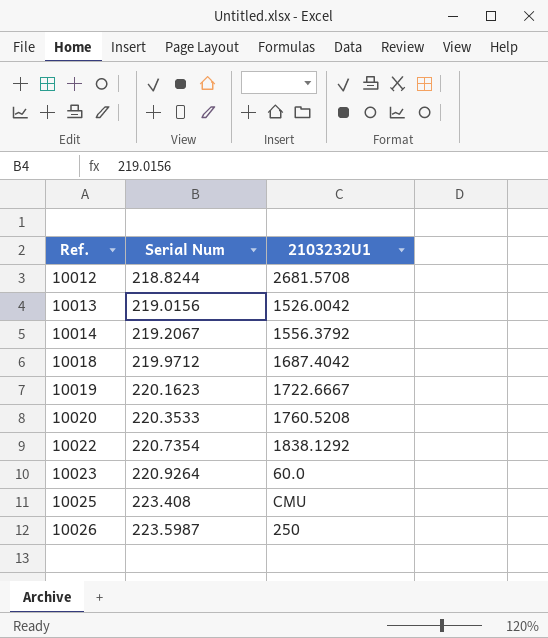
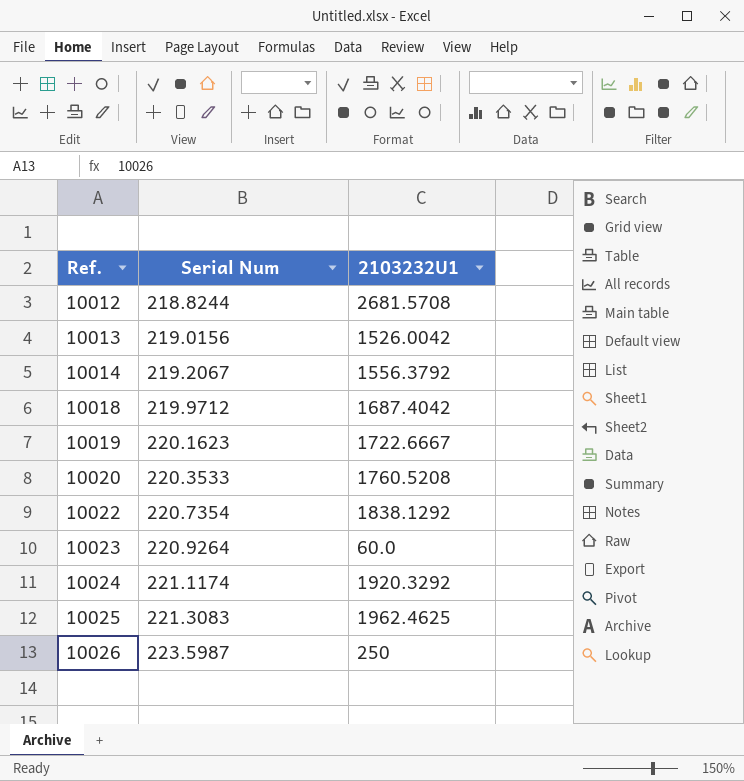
row 10024: none -> 221.1174 | 1920.3292
10025 | Serial Num: 223.408 -> 221.3083
10025 | 2103232U1: CMU -> 1962.4625

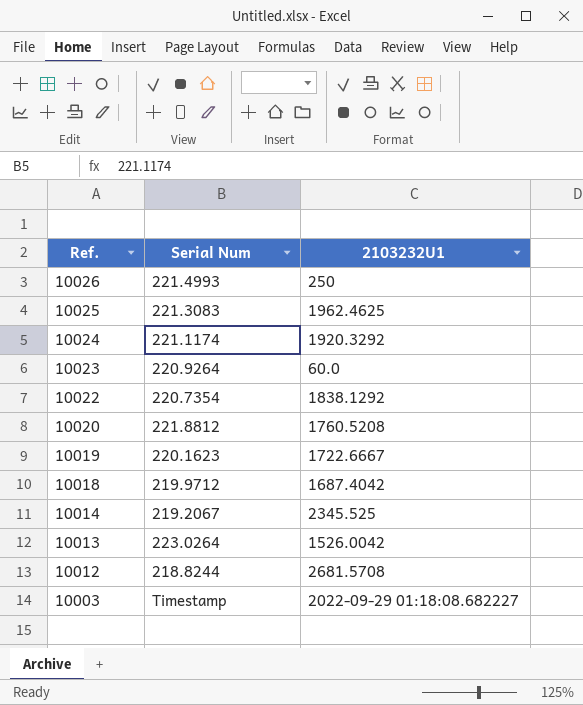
row order: Ref. ascending -> Ref. descending
10026 | Serial Num: 223.5987 -> 221.4993
10020 | Serial Num: 220.3533 -> 221.8812
10014 | 2103232U1: 1556.3792 -> 2345.525
10013 | Serial Num: 219.0156 -> 223.0264
row 10003: none -> Timestamp | 2022-09-29 01:18:08.682227

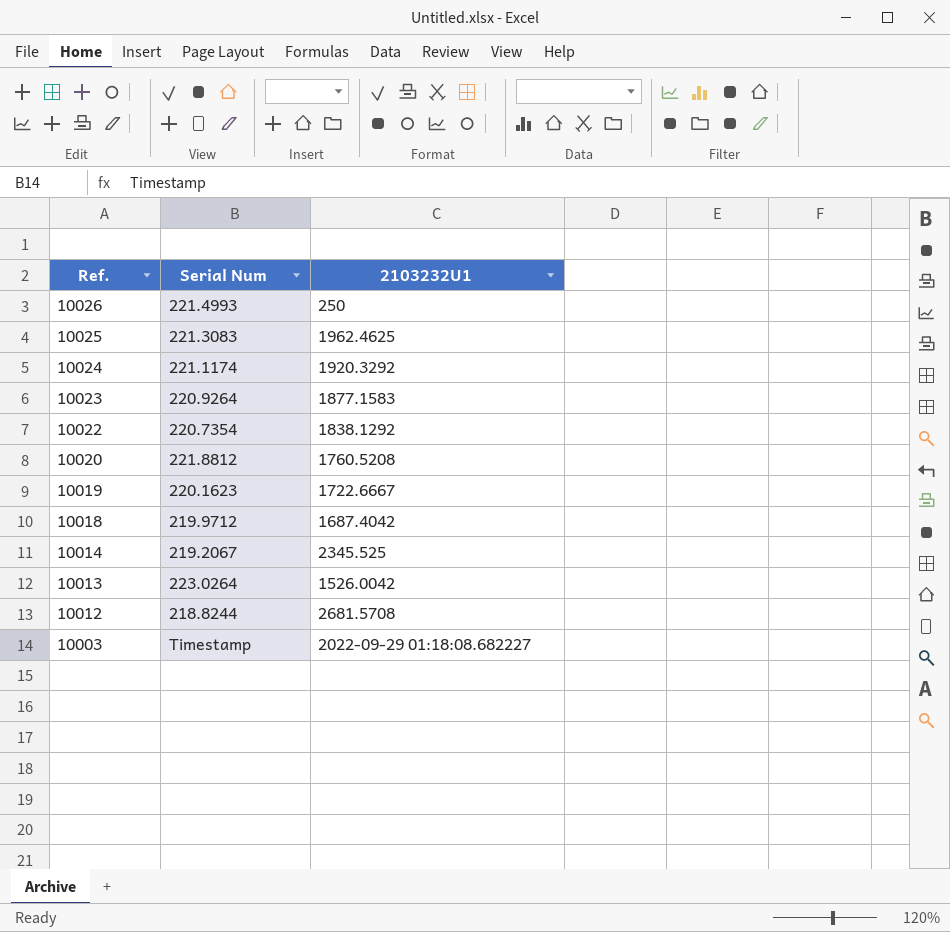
10023 | 2103232U1: 60.0 -> 1877.1583

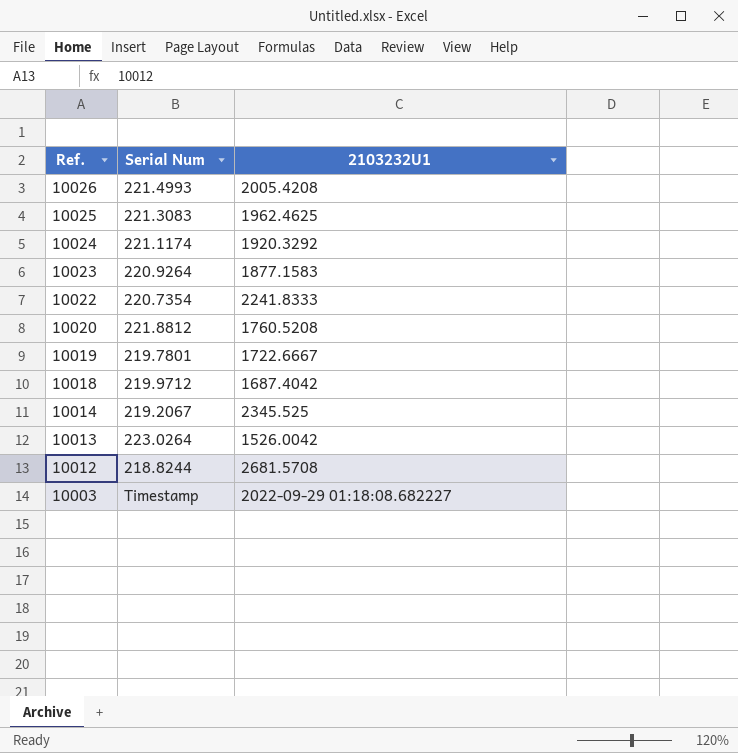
10026 | 2103232U1: 250 -> 2005.4208
10022 | 2103232U1: 1838.1292 -> 2241.8333
10019 | Serial Num: 220.1623 -> 219.7801

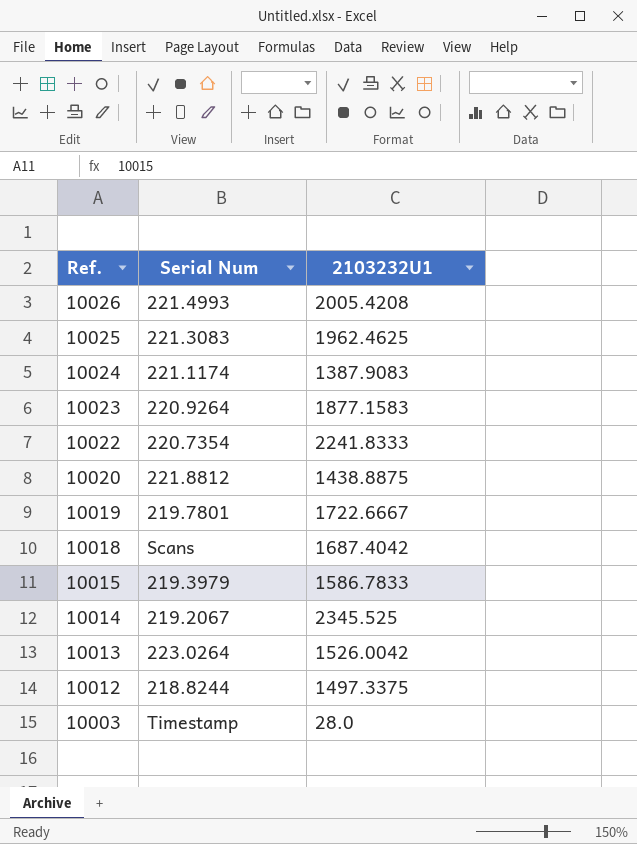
10024 | 2103232U1: 1920.3292 -> 1387.9083
10020 | 2103232U1: 1760.5208 -> 1438.8875
10018 | Serial Num: 219.9712 -> Scans
row 10015: none -> 219.3979 | 1586.7833
10012 | 2103232U1: 2681.5708 -> 1497.3375
10003 | 2103232U1: 2022-09-29 01:18:08.682227 -> 28.0

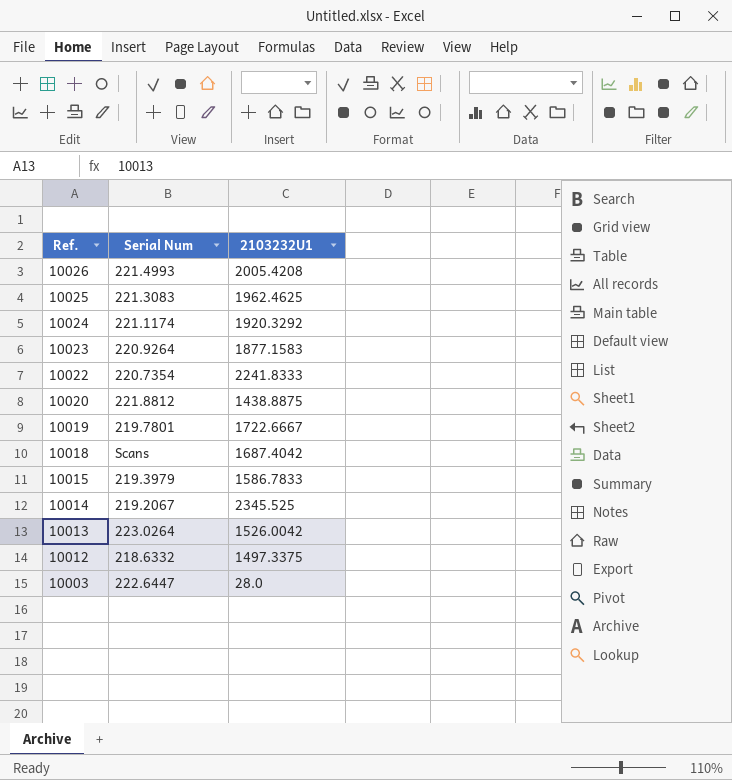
10024 | 2103232U1: 1387.9083 -> 1920.3292
10012 | Serial Num: 218.8244 -> 218.6332
10003 | Serial Num: Timestamp -> 222.6447

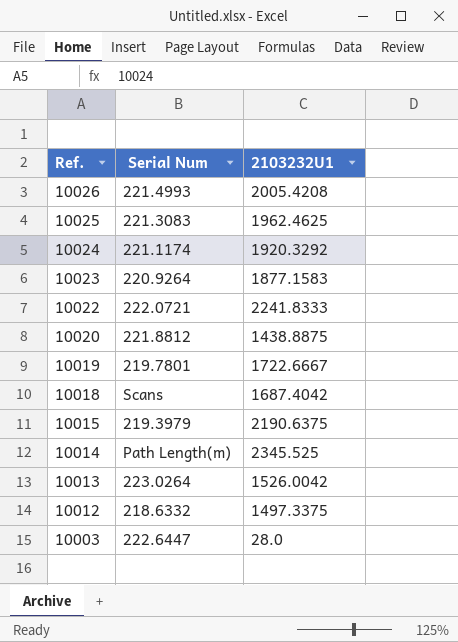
10022 | Serial Num: 220.7354 -> 222.0721
10015 | 2103232U1: 1586.7833 -> 2190.6375
10014 | Serial Num: 219.2067 -> Path Length(m)

